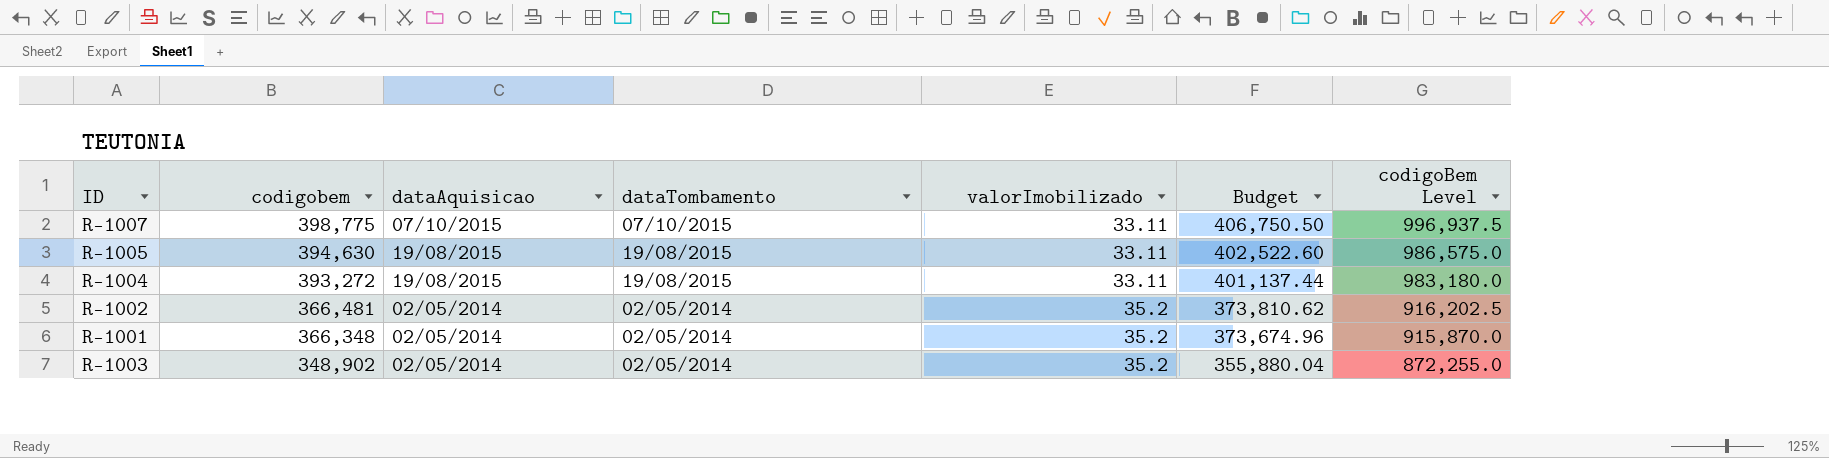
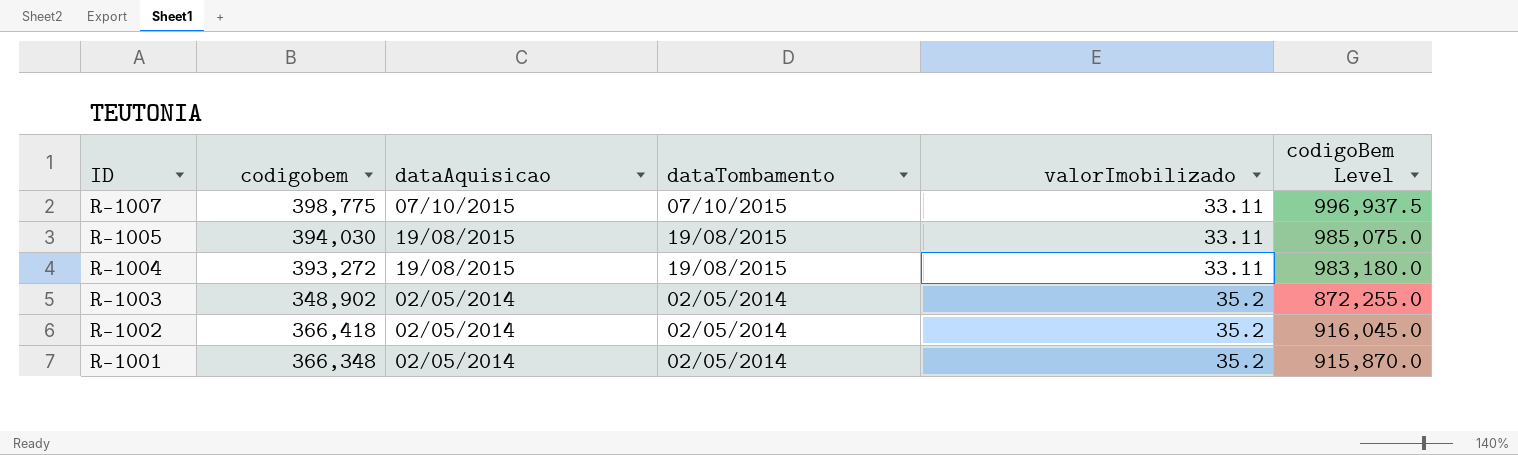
row order: codigobem descending -> ID descending
column Budget | formula: [codigobem] * 1.02 -> none
R-1005 | codigobem: 394,630 -> 394,030
R-1005 | codigoBem Level: 986,575.0 -> 985,075.0
R-1002 | codigobem: 366,481 -> 366,418
R-1002 | codigoBem Level: 916,202.5 -> 916,045.0

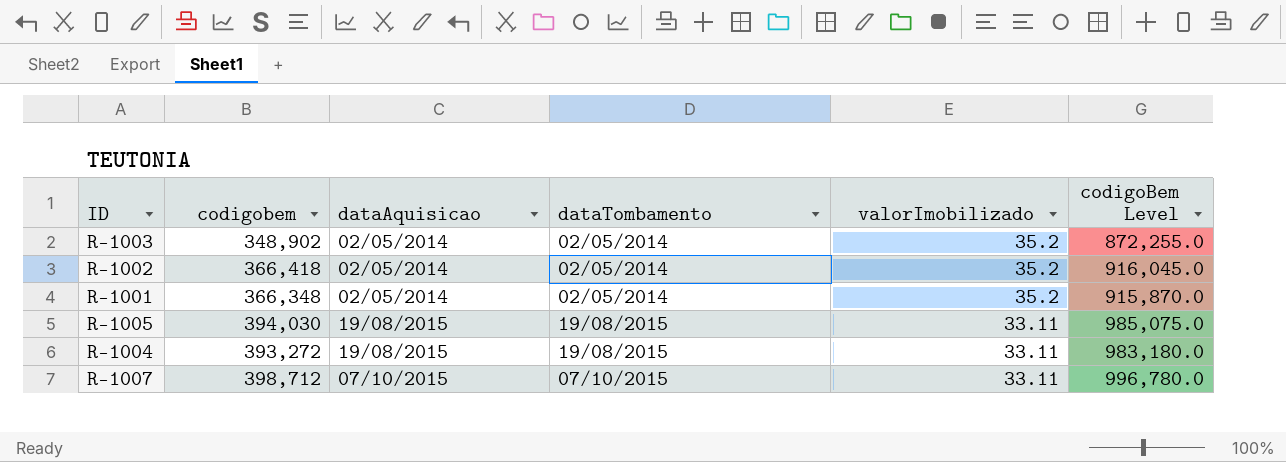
row order: ID descending -> dataAquisicao ascending
R-1007 | codigobem: 398,775 -> 398,712
R-1007 | codigoBem Level: 996,937.5 -> 996,780.0

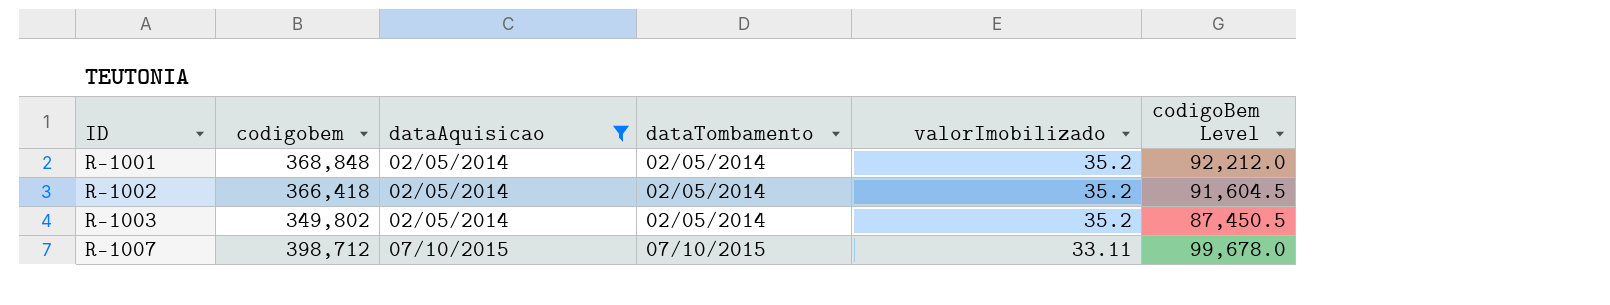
filter: none -> dataAquisicao != 19/08/2015
row order: dataAquisicao ascending -> ID ascending
column codigoBem Level | formula: [codigobem] * 2.5 -> [codigobem] * 0.25
R-1001 | codigobem: 366,348 -> 368,848
R-1003 | codigobem: 348,902 -> 349,802

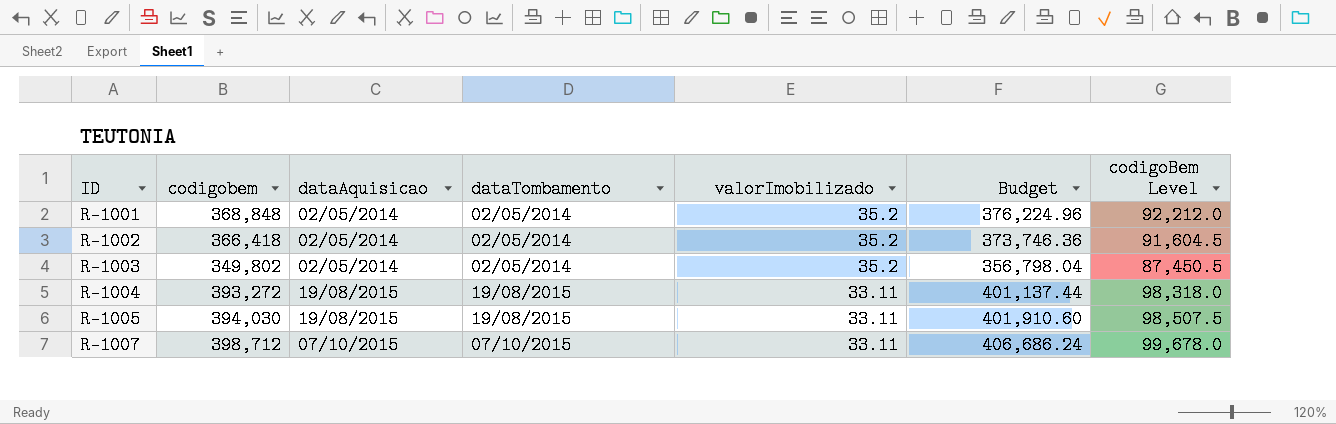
filter: dataAquisicao != 19/08/2015 -> none
column Budget | formula: none -> [codigobem] * 1.02

